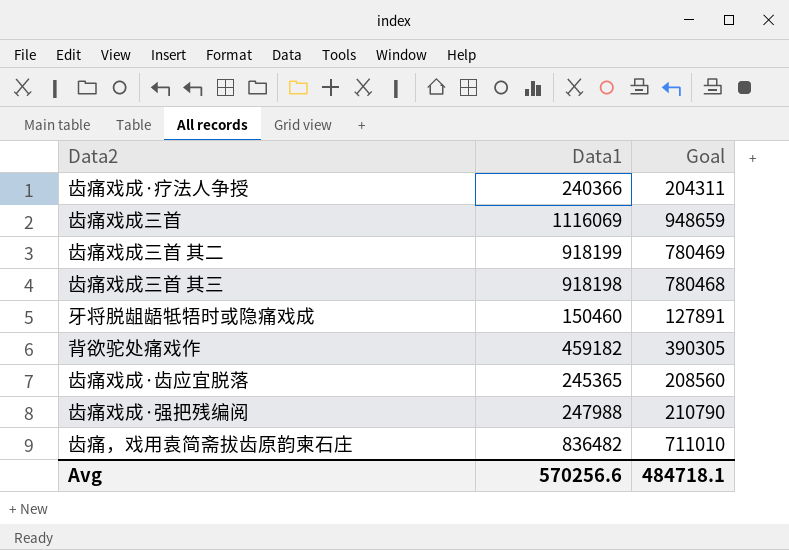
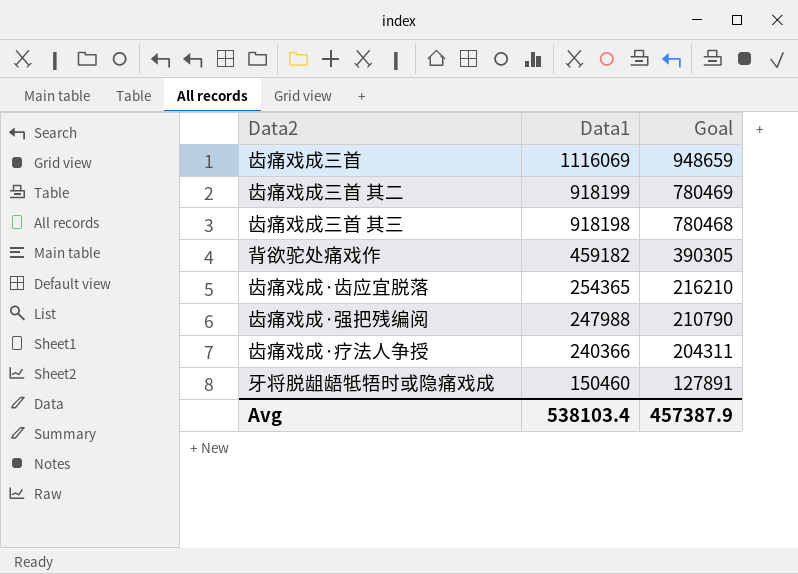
row order: none -> Data1 descending
row 齿痛，戏用袁简斋拔齿原韵柬石庄: 836482 | 711010 -> none
齿痛戏成·齿应宜脱落 | Data1: 245365 -> 254365
齿痛戏成·齿应宜脱落 | Goal: 208560 -> 216210
Avg | Data1: 570256.6 -> 538103.4
Avg | Goal: 484718.1 -> 457387.9

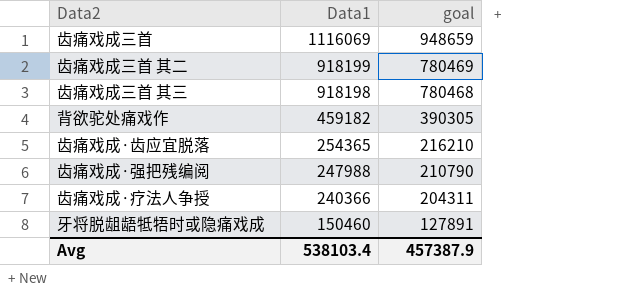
column name: Goal -> goal

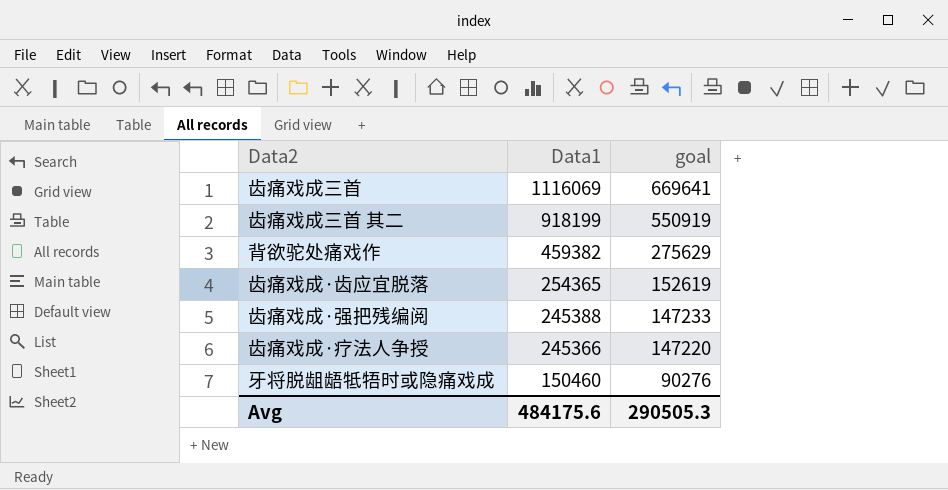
column goal | formula: [Data1] * 0.85 -> [Data1] * 0.6
row 齿痛戏成三首 其三: 918198 | 780468 -> none
背欲驼处痛戏作 | Data1: 459182 -> 459382
齿痛戏成·强把残编阅 | Data1: 247988 -> 245388
齿痛戏成·疗法人争授 | Data1: 240366 -> 245366
Avg | Data1: 538103.4 -> 484175.6
Avg | goal: 457387.9 -> 290505.3

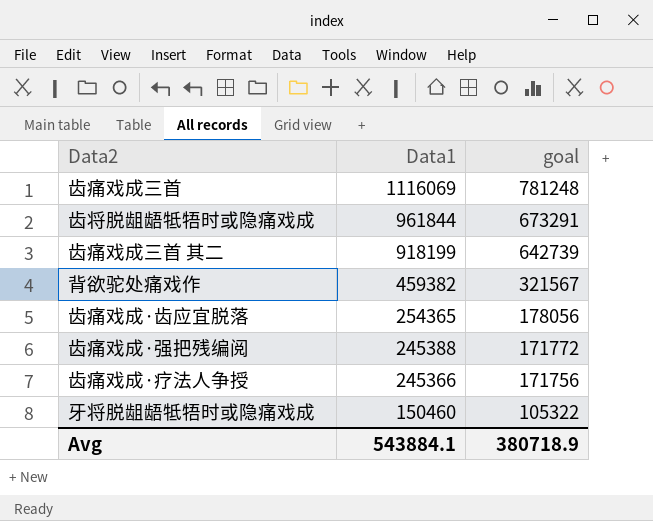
column goal | formula: [Data1] * 0.6 -> [Data1] * 0.7
row 齿将脱龃龉牴牾时或隐痛戏成: none -> 961844 | 673291
Avg | Data1: 484175.6 -> 543884.1
Avg | goal: 290505.3 -> 380718.9

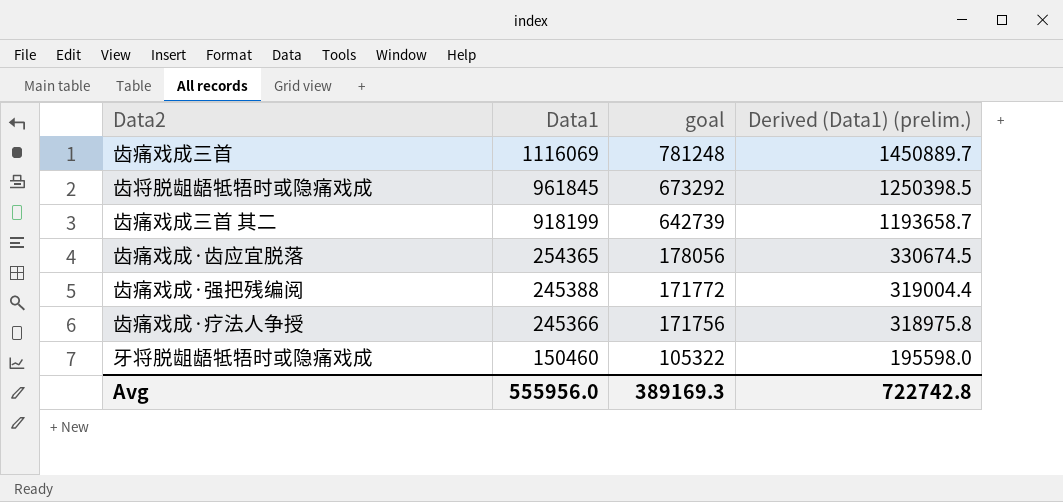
column Derived (Data1) (prelim.) | formula: none -> [Data1] * 1.3
row 背欲驼处痛戏作: 459382 | 321567 -> none
齿将脱龃龉牴牾时或隐痛戏成 | Data1: 961844 -> 961845
齿将脱龃龉牴牾时或隐痛戏成 | goal: 673291 -> 673292
Avg | Data1: 543884.1 -> 555956.0
Avg | goal: 380718.9 -> 389169.3

